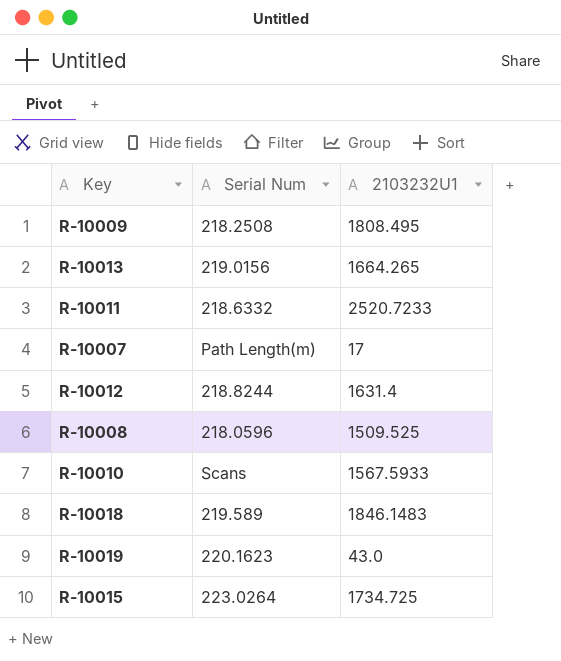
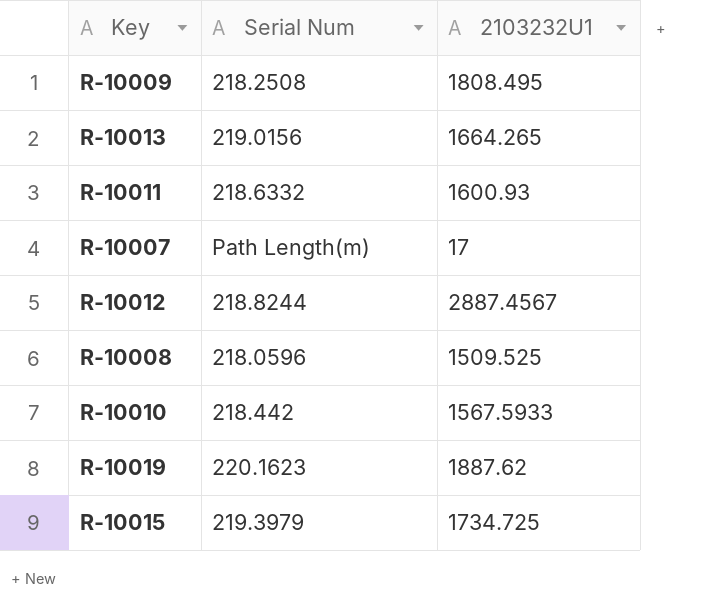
row R-10018: 219.589 | 1846.1483 -> none
R-10011 | 2103232U1: 2520.7233 -> 1600.93
R-10012 | 2103232U1: 1631.4 -> 2887.4567
R-10010 | Serial Num: Scans -> 218.442
R-10019 | 2103232U1: 43.0 -> 1887.62
R-10015 | Serial Num: 223.0264 -> 219.3979

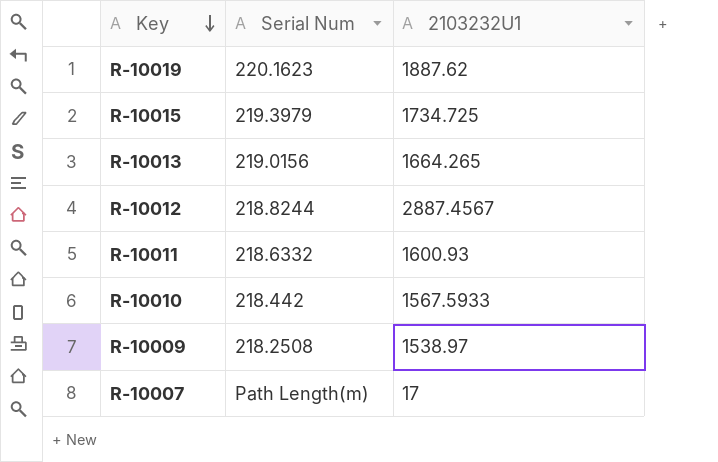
row order: none -> Key descending
row R-10008: 218.0596 | 1509.525 -> none
R-10009 | 2103232U1: 1808.495 -> 1538.97

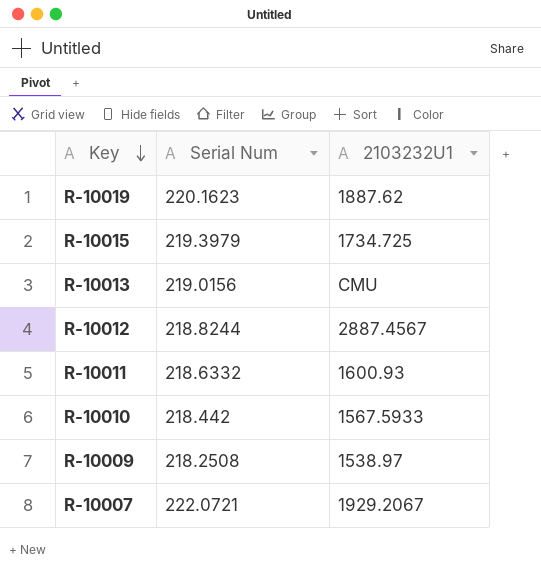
R-10013 | 2103232U1: 1664.265 -> CMU
R-10007 | Serial Num: Path Length(m) -> 222.0721
R-10007 | 2103232U1: 17 -> 1929.2067

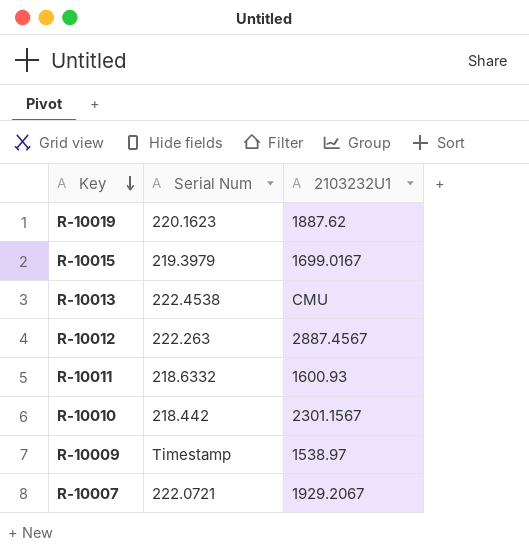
R-10015 | 2103232U1: 1734.725 -> 1699.0167
R-10013 | Serial Num: 219.0156 -> 222.4538
R-10012 | Serial Num: 218.8244 -> 222.263
R-10010 | 2103232U1: 1567.5933 -> 2301.1567
R-10009 | Serial Num: 218.2508 -> Timestamp

